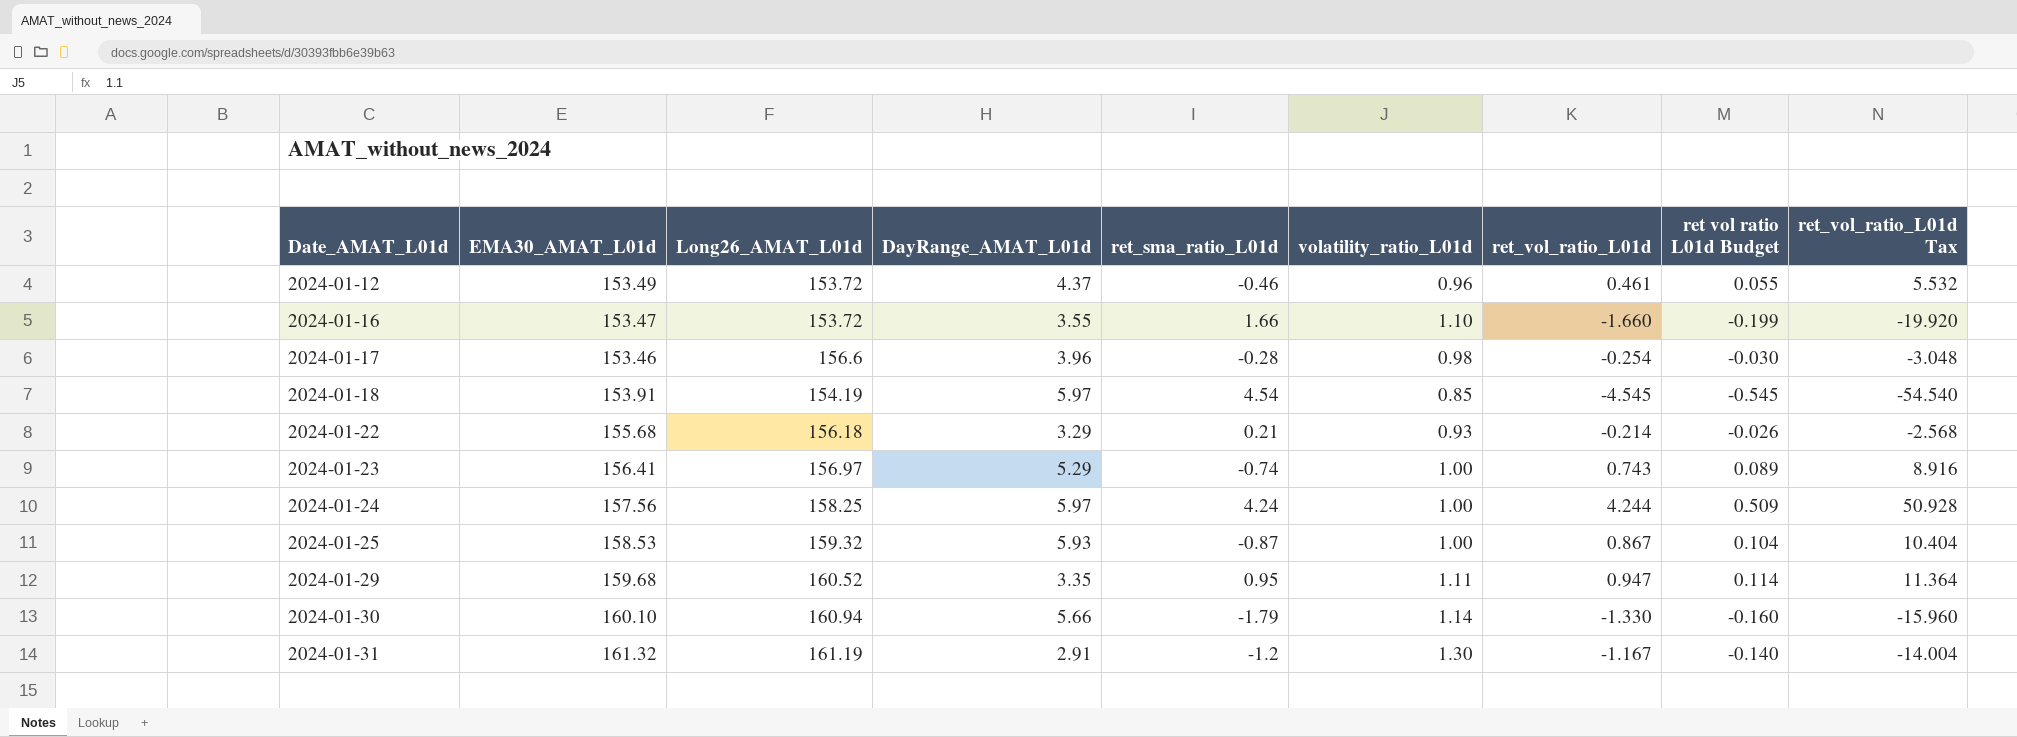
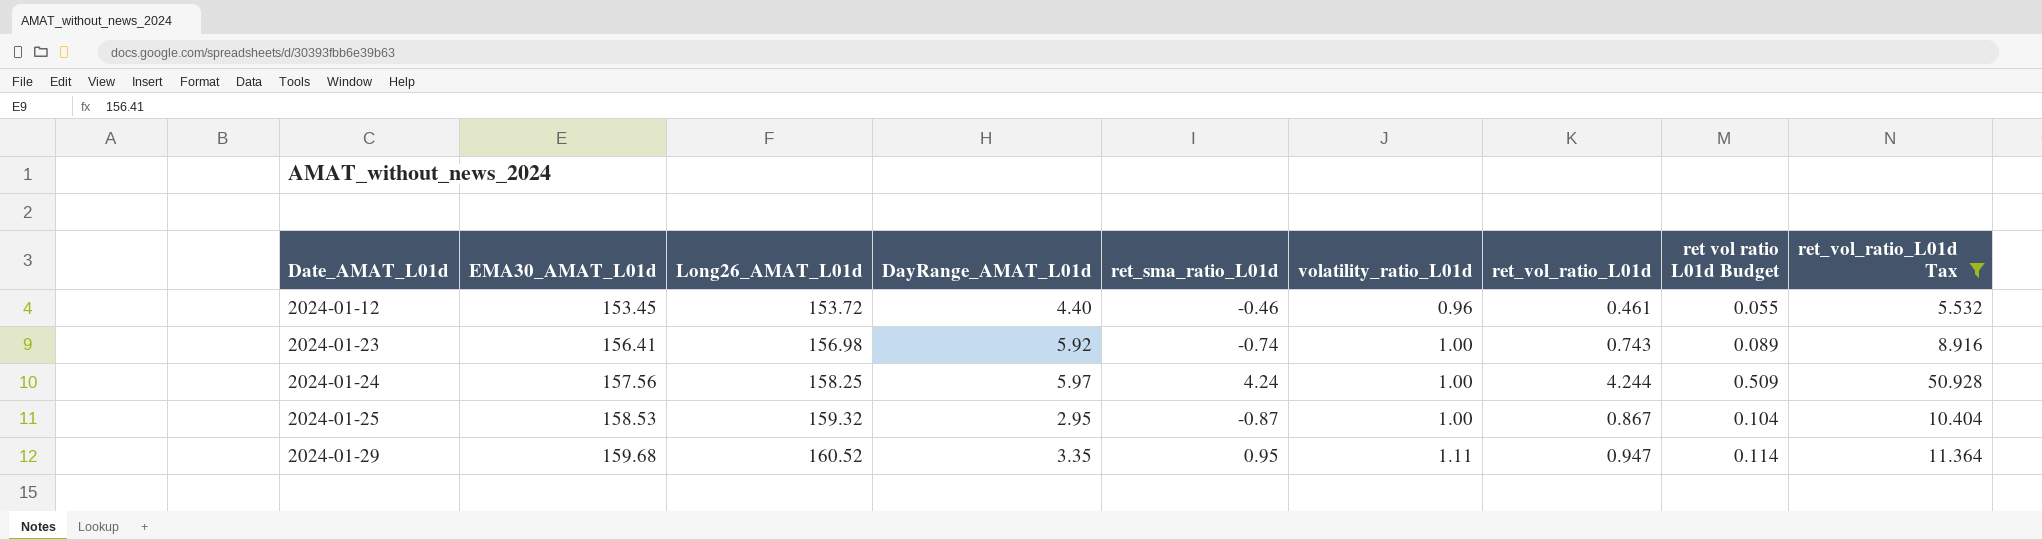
filter: none -> ret_vol_ratio_L01d Tax >= 5.532
2024-01-12 | EMA30_AMAT_L01d: 153.49 -> 153.45
2024-01-12 | DayRange_AMAT_L01d: 4.37 -> 4.40
2024-01-23 | Long26_AMAT_L01d: 156.97 -> 156.98
2024-01-23 | DayRange_AMAT_L01d: 5.29 -> 5.92
2024-01-25 | DayRange_AMAT_L01d: 5.93 -> 2.95

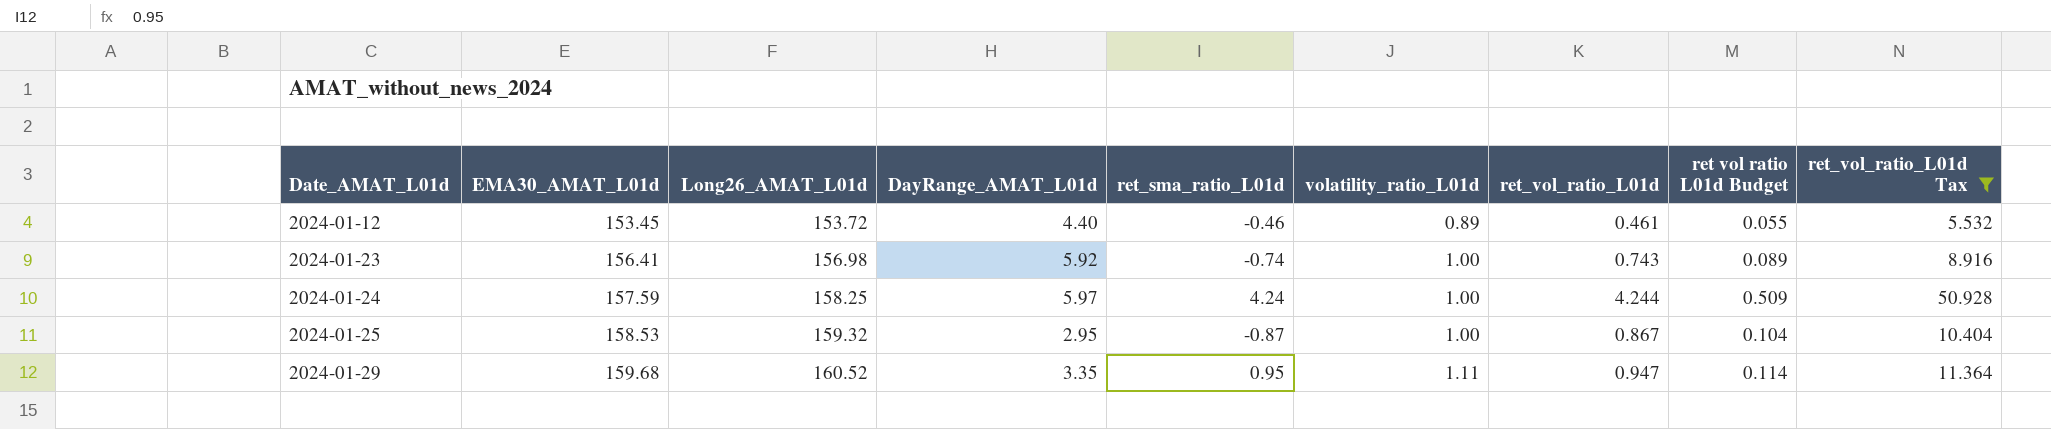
2024-01-12 | volatility_ratio_L01d: 0.96 -> 0.89
2024-01-24 | EMA30_AMAT_L01d: 157.56 -> 157.59

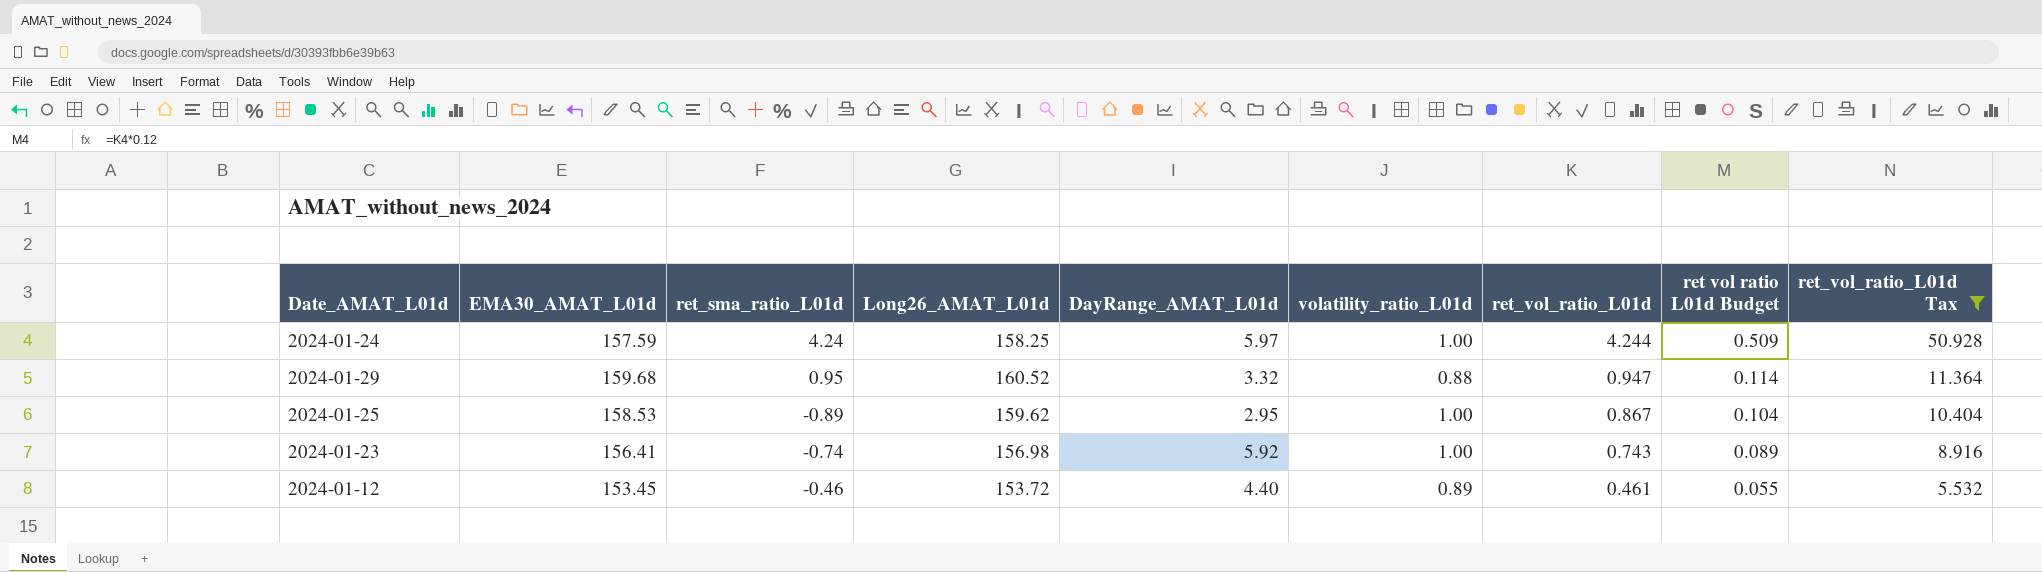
row order: Date_AMAT_L01d ascending -> ret_vol_ratio_L01d descending
column ret_sma_ratio_L01d | position: 5 -> 3
2024-01-29 | DayRange_AMAT_L01d: 3.35 -> 3.32
2024-01-29 | volatility_ratio_L01d: 1.11 -> 0.88
2024-01-25 | ret_sma_ratio_L01d: -0.87 -> -0.89
2024-01-25 | Long26_AMAT_L01d: 159.32 -> 159.62

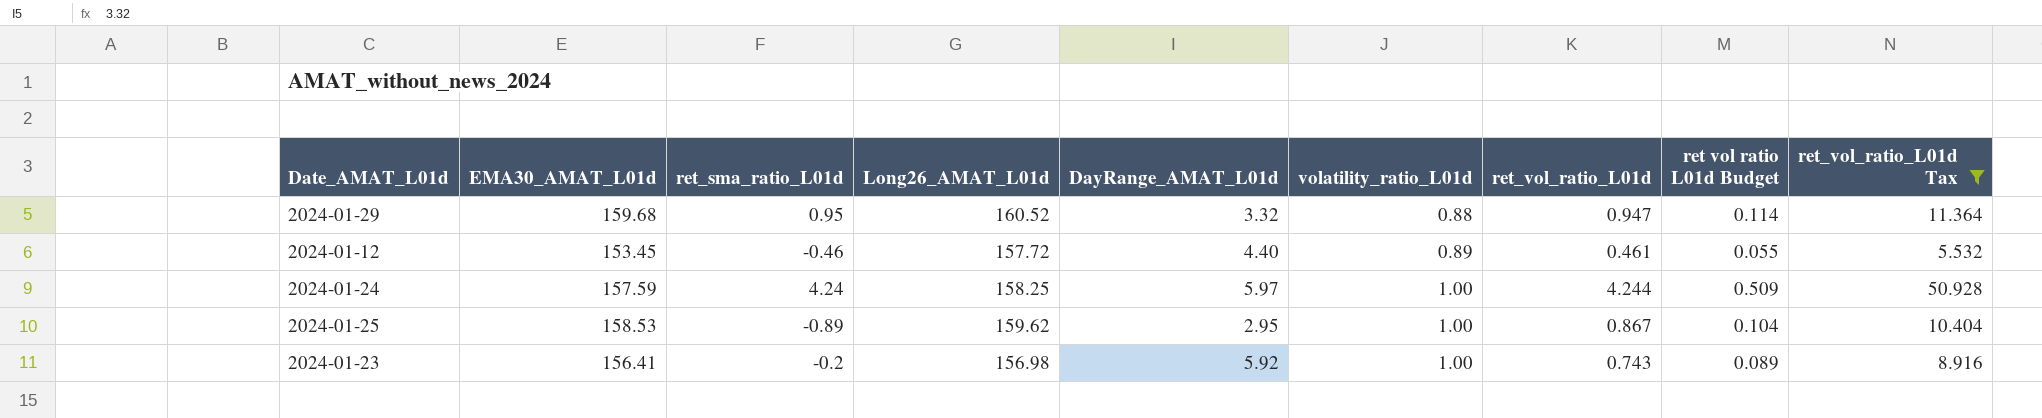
row order: ret_vol_ratio_L01d descending -> volatility_ratio_L01d ascending
2024-01-12 | Long26_AMAT_L01d: 153.72 -> 157.72
2024-01-23 | ret_sma_ratio_L01d: -0.74 -> -0.2

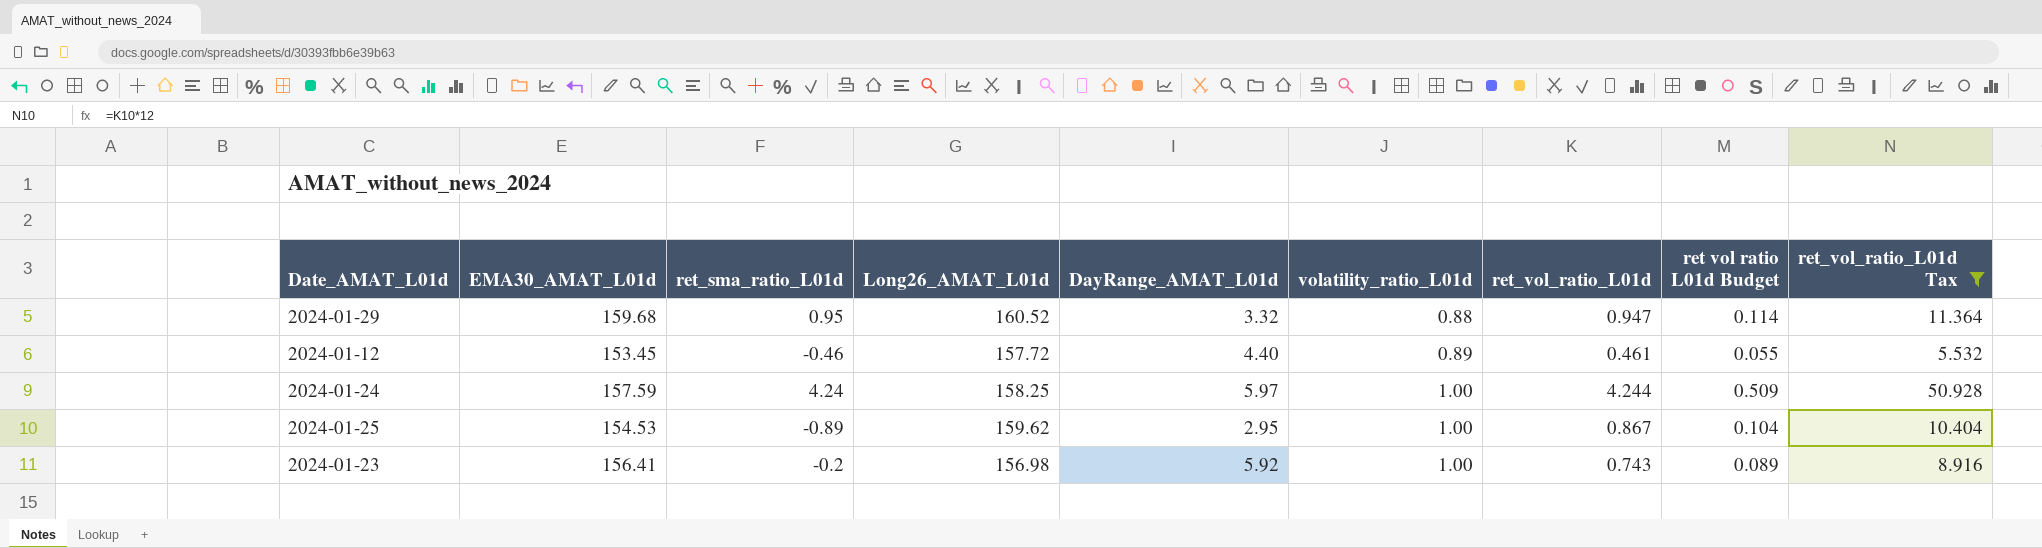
2024-01-25 | EMA30_AMAT_L01d: 158.53 -> 154.53

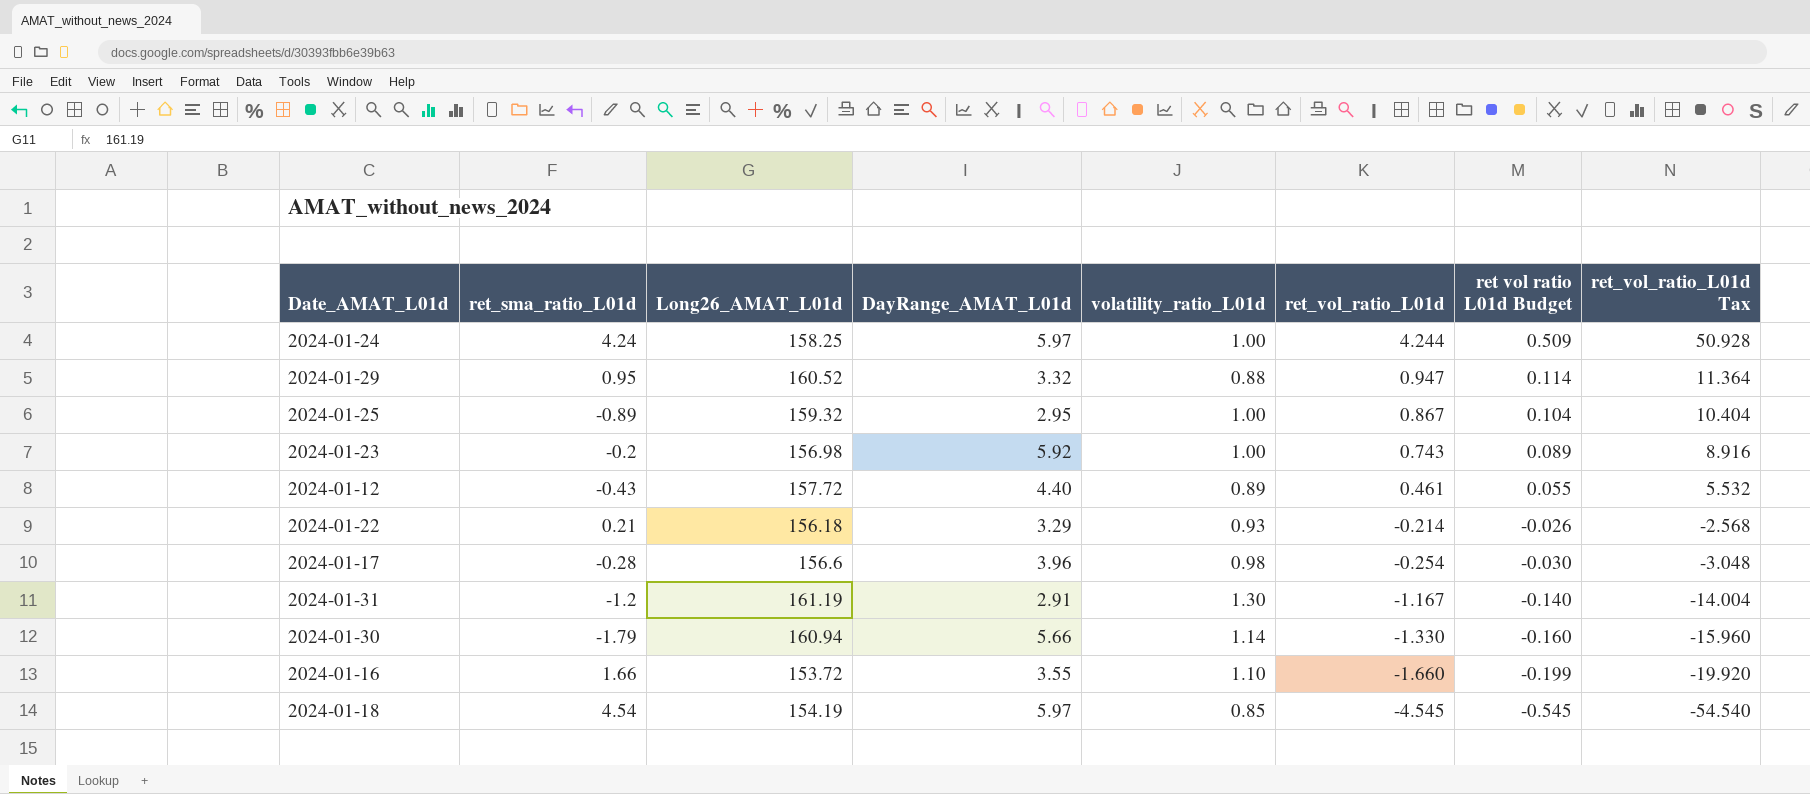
filter: ret_vol_ratio_L01d Tax >= 5.532 -> none
row order: volatility_ratio_L01d ascending -> ret_vol_ratio_L01d descending
column EMA30_AMAT_L01d | position: 2 -> none
2024-01-25 | Long26_AMAT_L01d: 159.62 -> 159.32
2024-01-12 | ret_sma_ratio_L01d: -0.46 -> -0.43

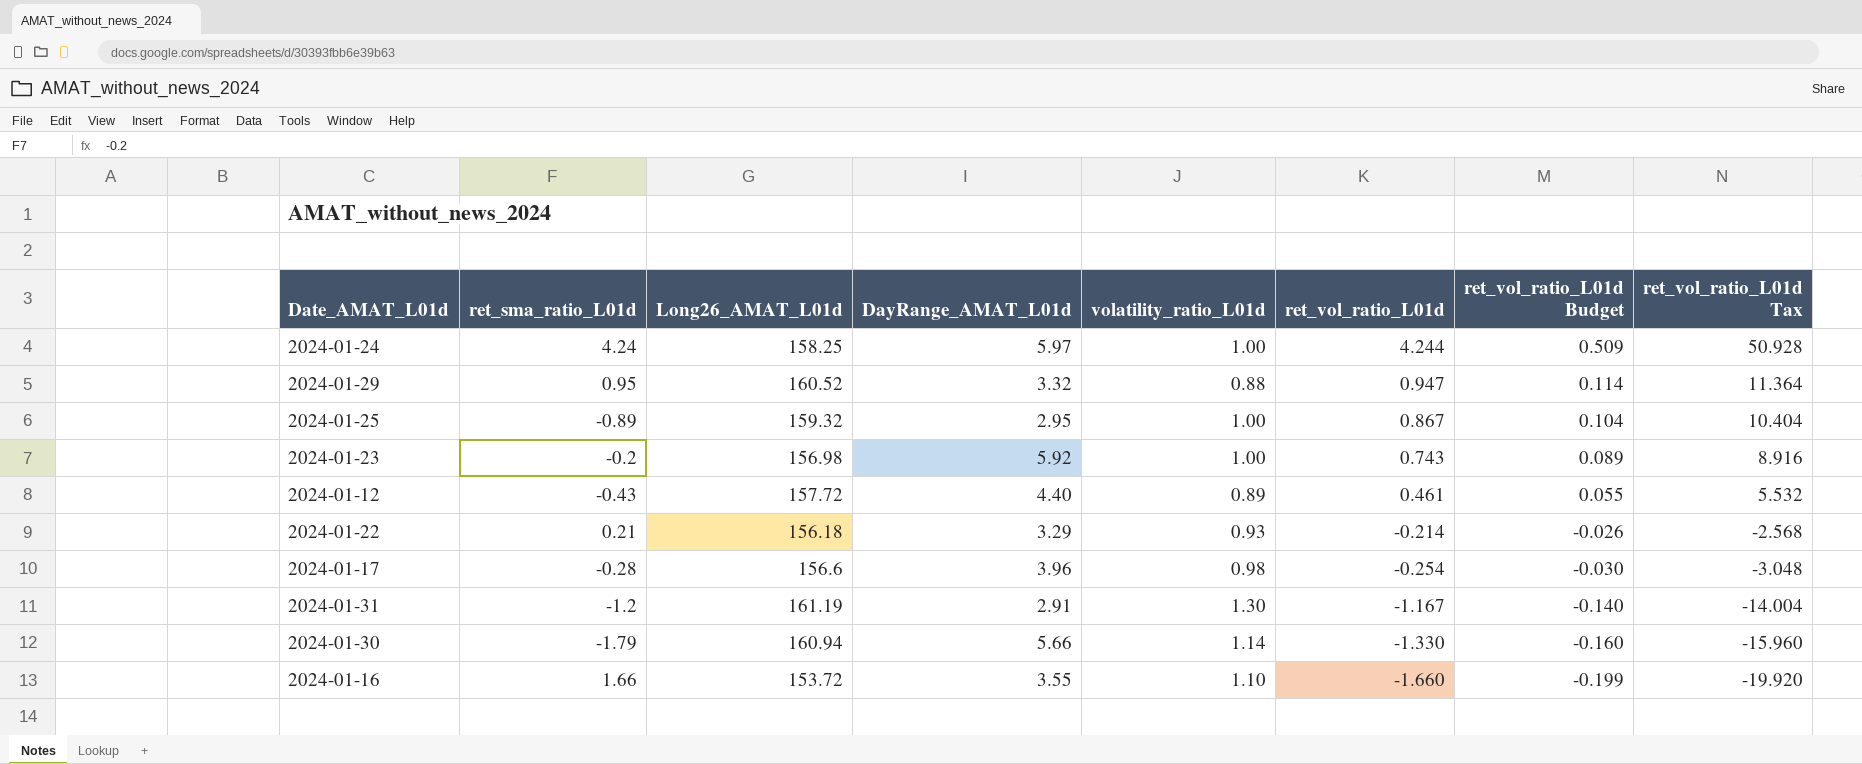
column name: ret vol ratio L01d Budget -> ret_vol_ratio_L01d Budget
row 2024-01-18: 4.54 | 154.19 | 5.97 | 0.85 | -4.545 | -0.545 | -54.540 -> none

